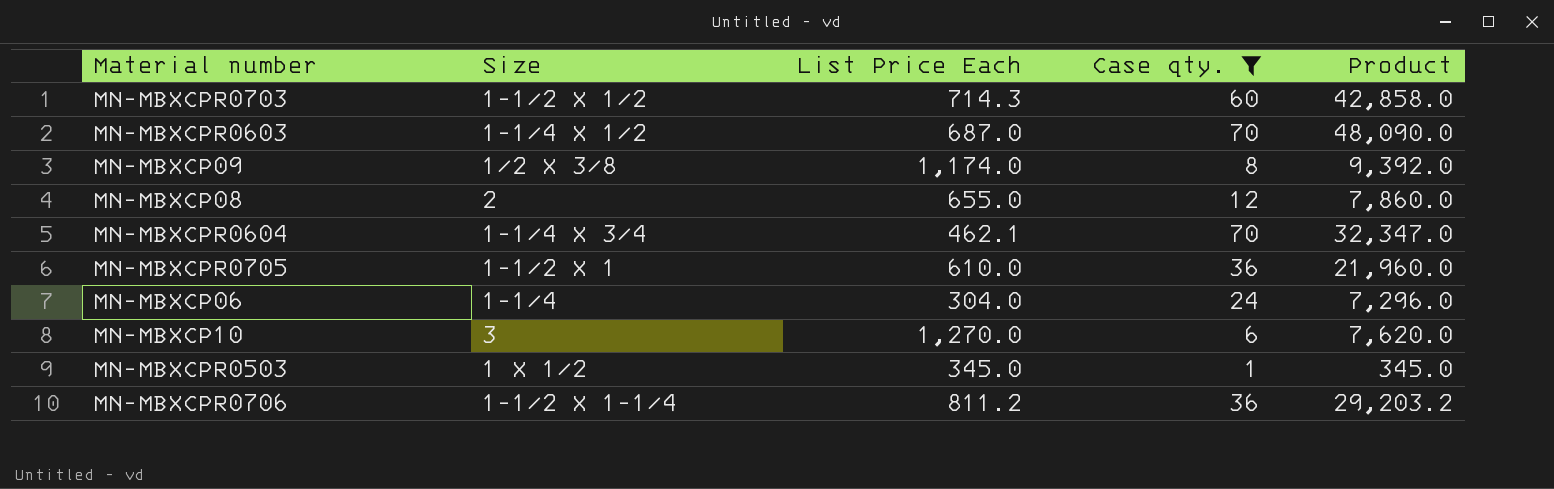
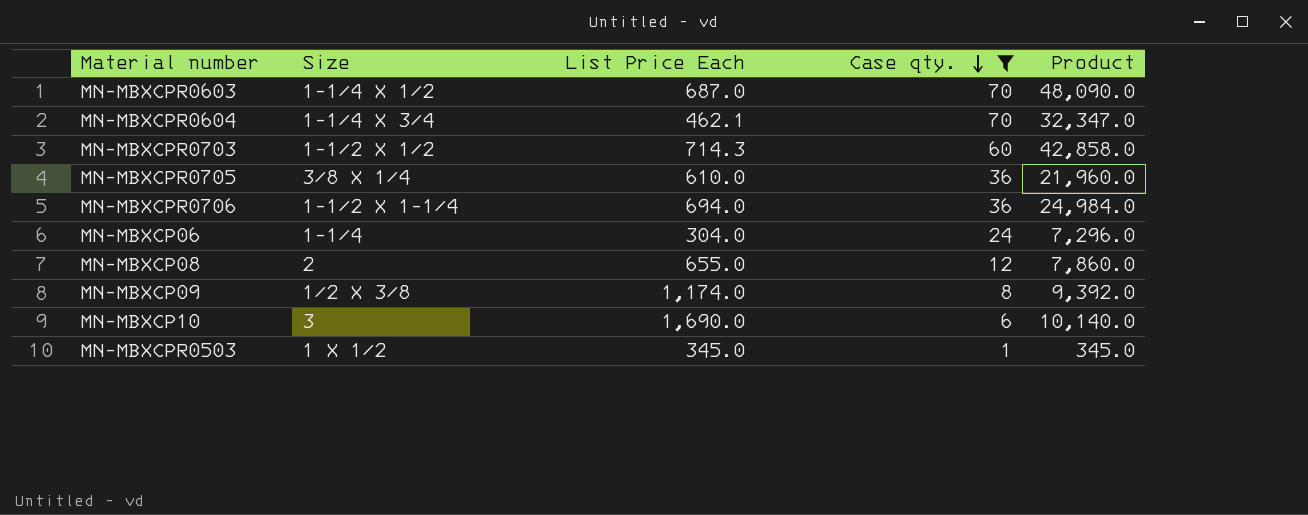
row order: none -> Case qty. descending
MN-MBXCPR0705 | Size: 1-1/2 X 1 -> 3/8 X 1/4
MN-MBXCPR0706 | List Price Each: 811.2 -> 694.0
MN-MBXCPR0706 | Product: 29,203.2 -> 24,984.0
MN-MBXCP10 | List Price Each: 1,270.0 -> 1,690.0
MN-MBXCP10 | Product: 7,620.0 -> 10,140.0

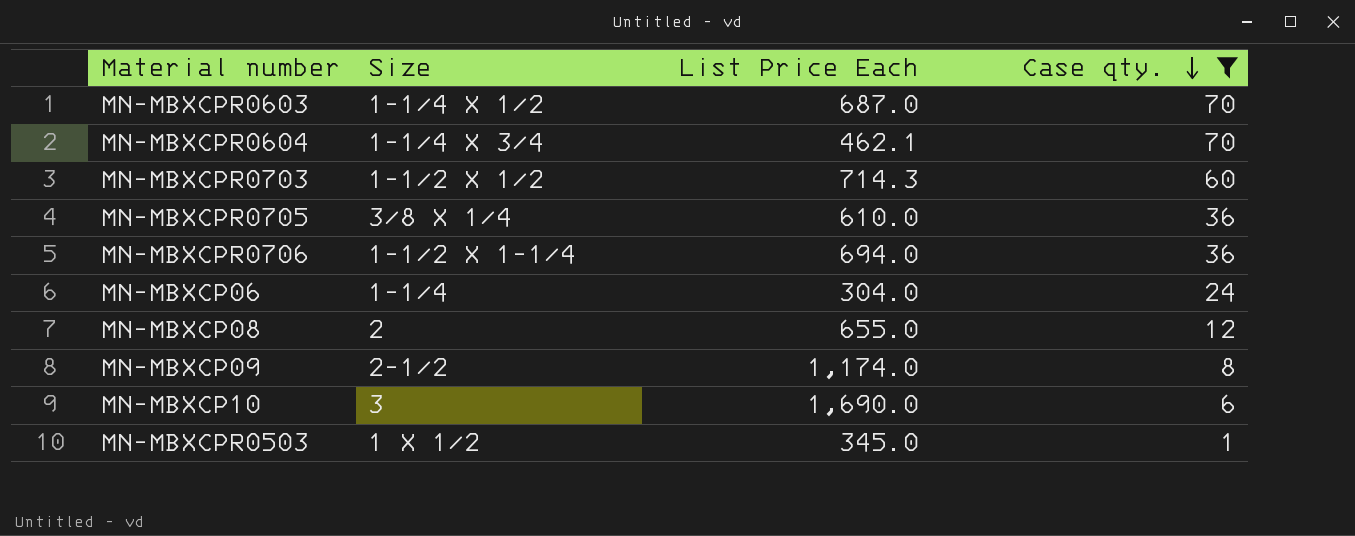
column Product | formula: [List Price Each] * [Case qty.] -> none
MN-MBXCP09 | Size: 1/2 X 3/8 -> 2-1/2

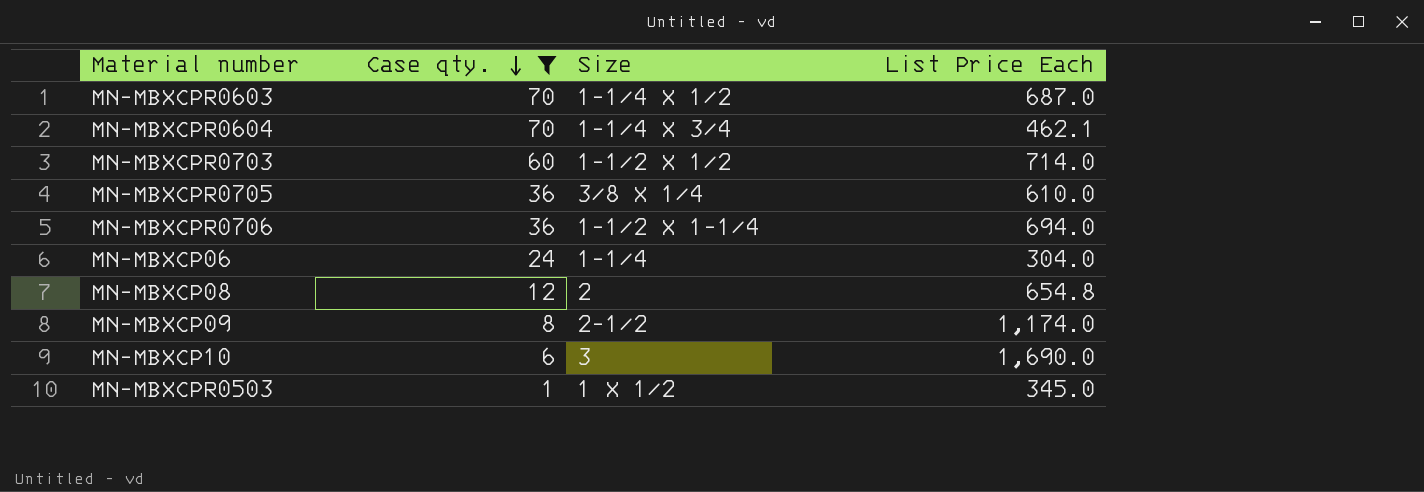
column Case qty. | position: 4 -> 2
MN-MBXCPR0703 | List Price Each: 714.3 -> 714.0
MN-MBXCP08 | List Price Each: 655.0 -> 654.8

